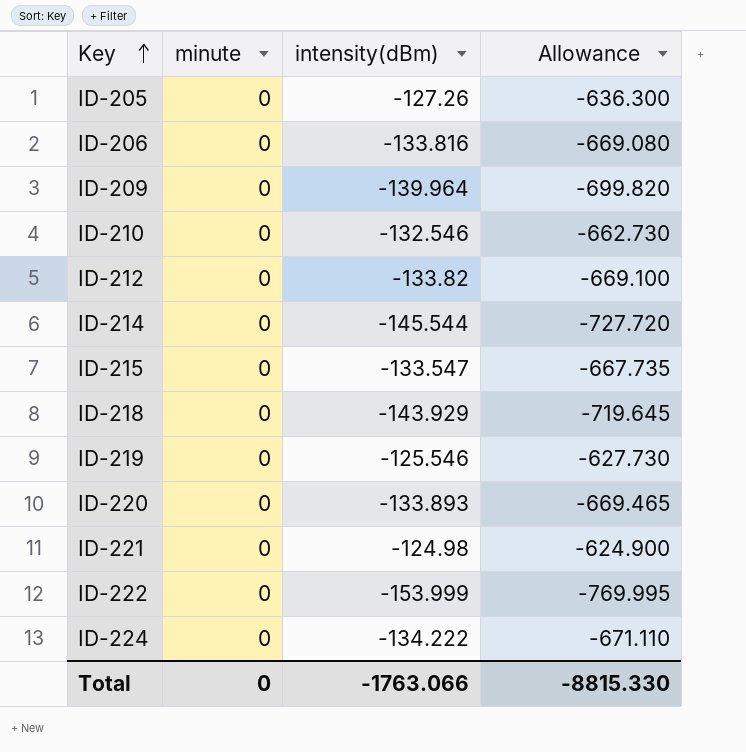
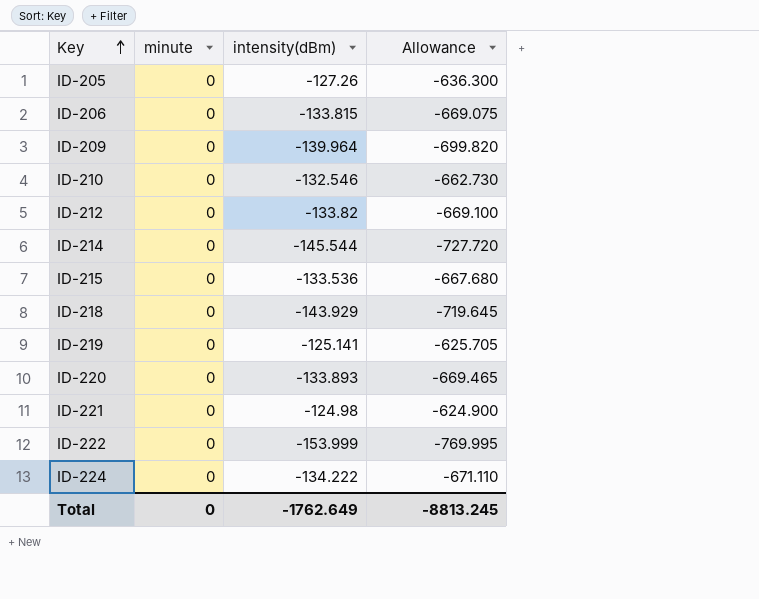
ID-206 | intensity(dBm): -133.816 -> -133.815
ID-206 | Allowance: -669.080 -> -669.075
ID-215 | intensity(dBm): -133.547 -> -133.536
ID-215 | Allowance: -667.735 -> -667.680
ID-219 | intensity(dBm): -125.546 -> -125.141
ID-219 | Allowance: -627.730 -> -625.705
Total | intensity(dBm): -1763.066 -> -1762.649
Total | Allowance: -8815.330 -> -8813.245

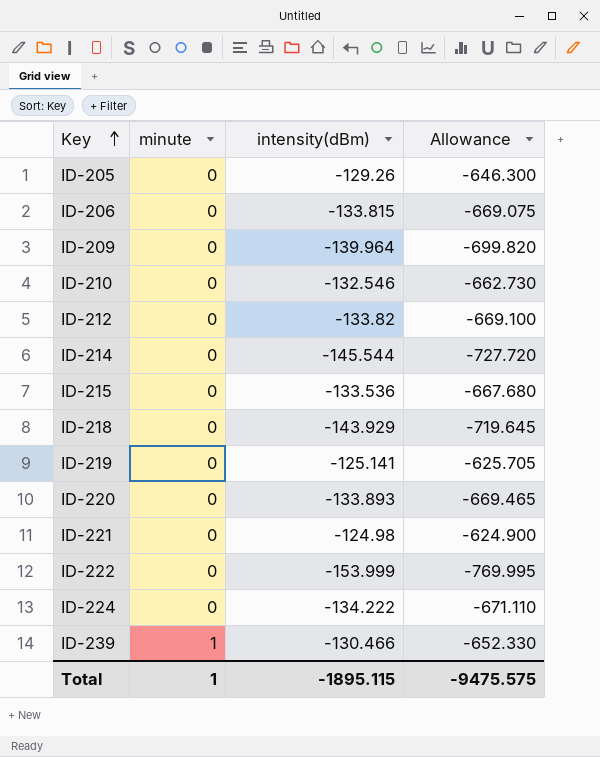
ID-205 | intensity(dBm): -127.26 -> -129.26
ID-205 | Allowance: -636.300 -> -646.300
row ID-239: none -> 1 | -130.466 | -652.330
Total | minute: 0 -> 1
Total | intensity(dBm): -1762.649 -> -1895.115
Total | Allowance: -8813.245 -> -9475.575

